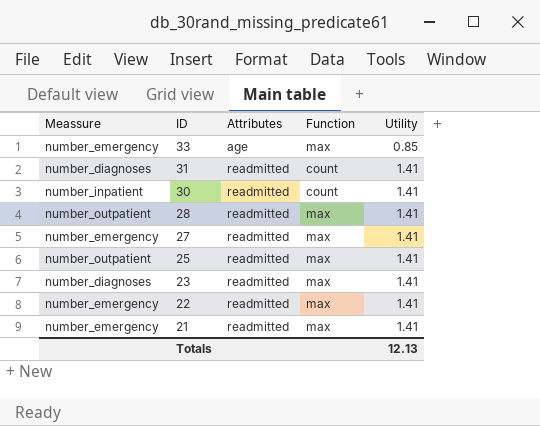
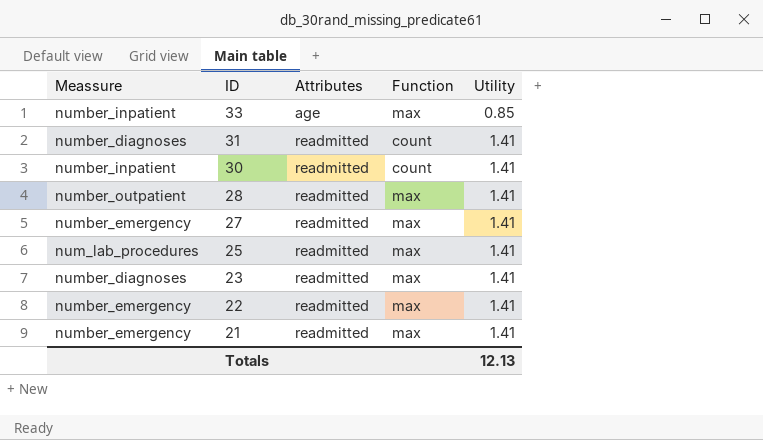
33 | Meassure: number_emergency -> number_inpatient
25 | Meassure: number_outpatient -> num_lab_procedures

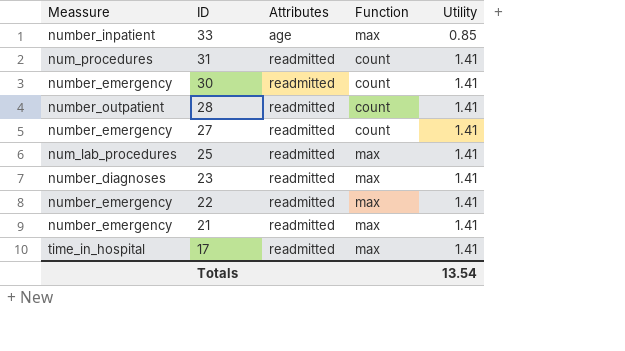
31 | Meassure: number_diagnoses -> num_procedures
30 | Meassure: number_inpatient -> number_emergency
28 | Function: max -> count
27 | Function: max -> count
row 17: none -> time_in_hospital | readmitted | max | 1.41
Totals | Utility: 12.13 -> 13.54

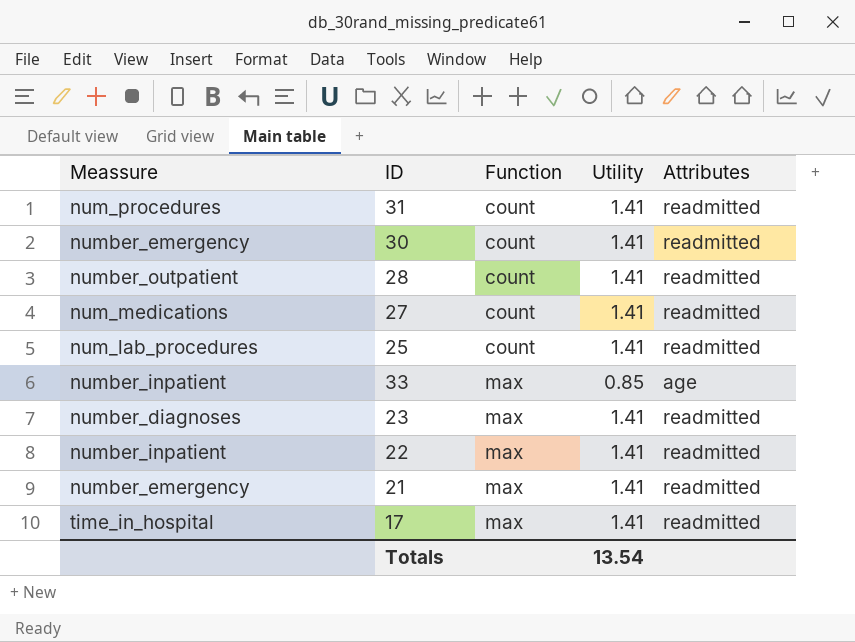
row order: ID descending -> Function ascending
column Attributes | position: 3 -> 5
27 | Meassure: number_emergency -> num_medications
25 | Function: max -> count
22 | Meassure: number_emergency -> number_inpatient

